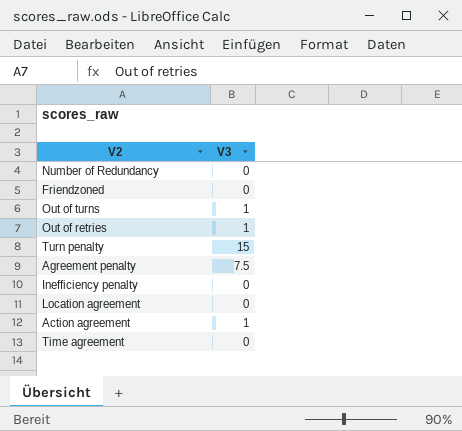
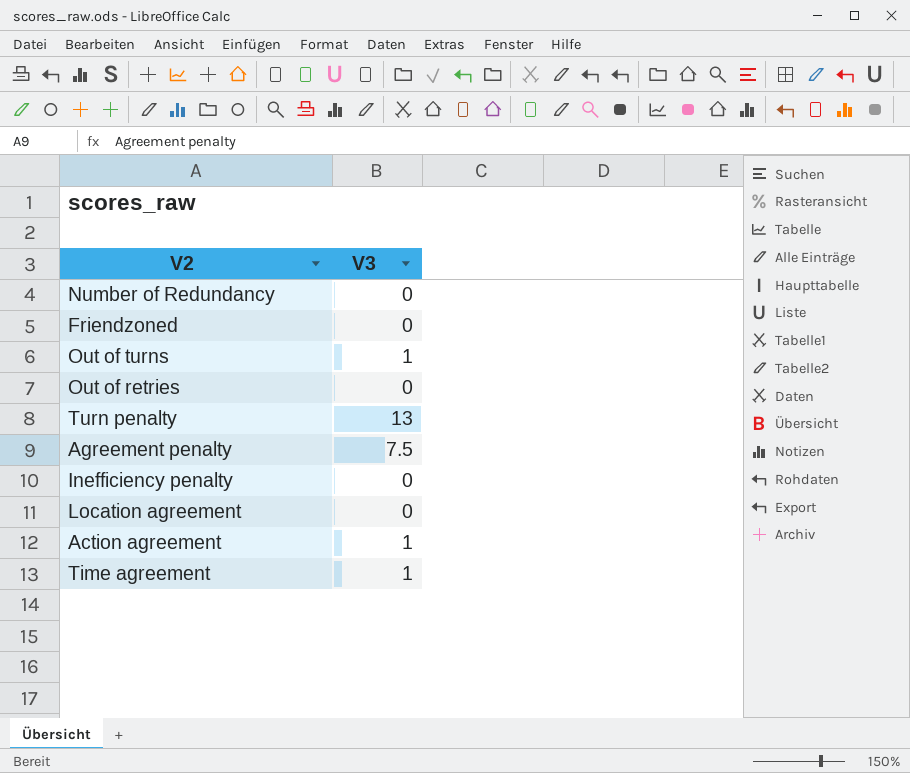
Out of retries | V3: 1 -> 0
Turn penalty | V3: 15 -> 13
Time agreement | V3: 0 -> 1

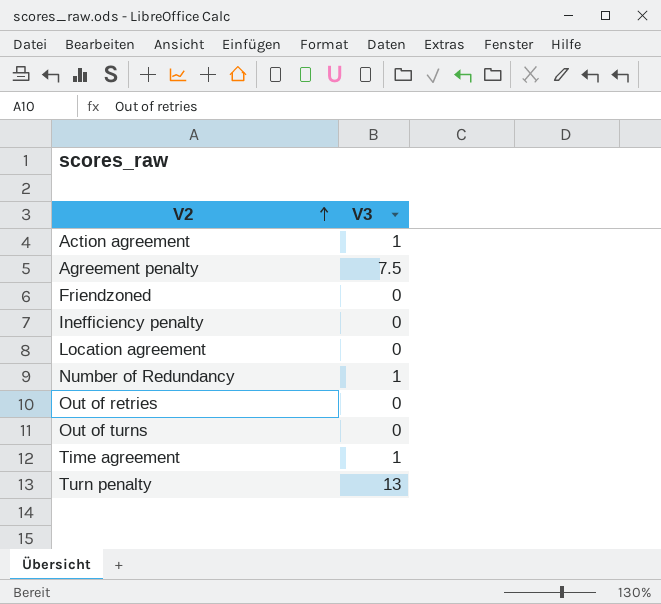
row order: none -> V2 ascending
Number of Redundancy | V3: 0 -> 1
Out of turns | V3: 1 -> 0

